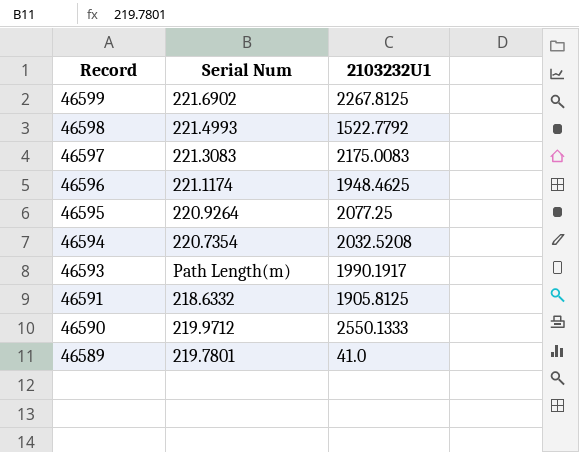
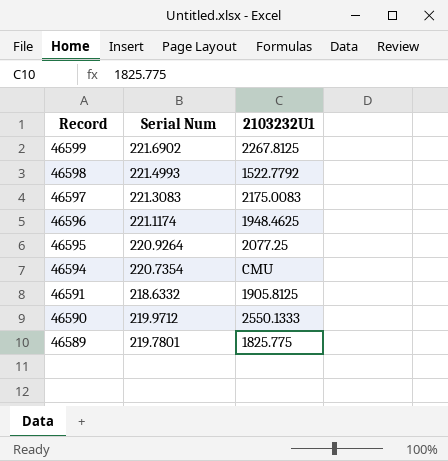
row 46593: Path Length(m) | 1990.1917 -> none
46594 | 2103232U1: 2032.5208 -> CMU
46589 | 2103232U1: 41.0 -> 1825.775

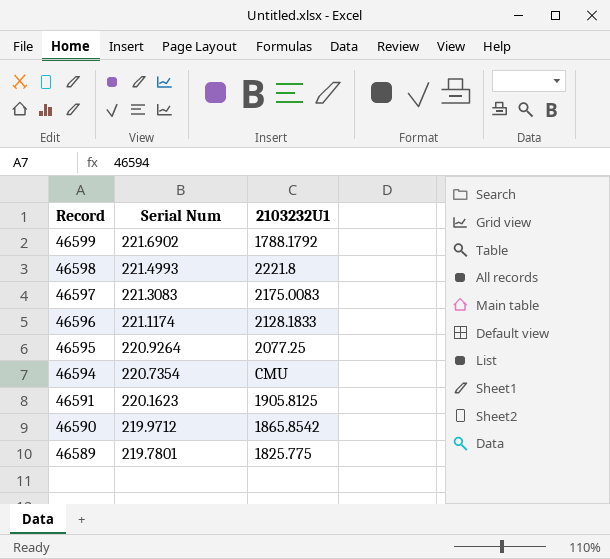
46599 | 2103232U1: 2267.8125 -> 1788.1792
46598 | 2103232U1: 1522.7792 -> 2221.8
46596 | 2103232U1: 1948.4625 -> 2128.1833
46591 | Serial Num: 218.6332 -> 220.1623
46590 | 2103232U1: 2550.1333 -> 1865.8542

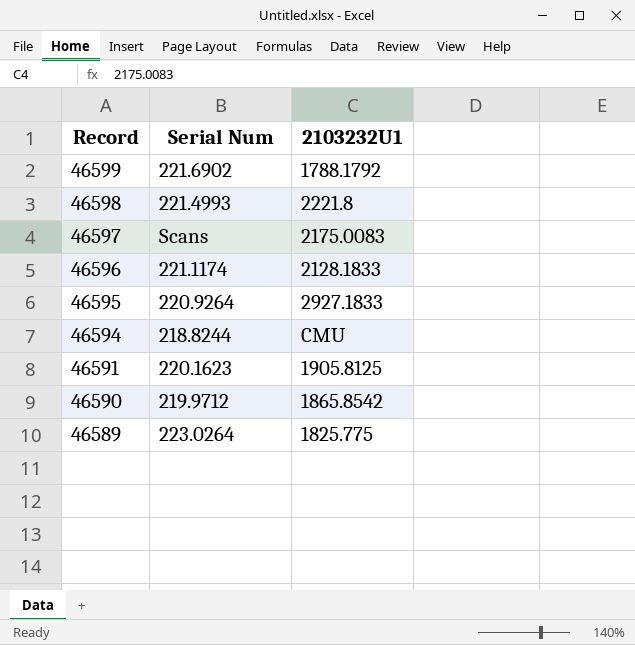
46597 | Serial Num: 221.3083 -> Scans
46595 | 2103232U1: 2077.25 -> 2927.1833
46594 | Serial Num: 220.7354 -> 218.8244
46589 | Serial Num: 219.7801 -> 223.0264

